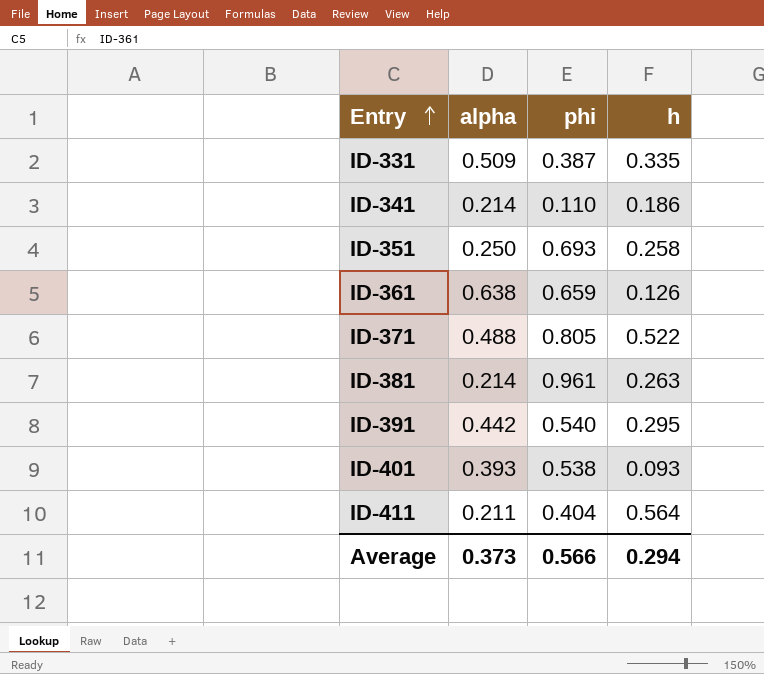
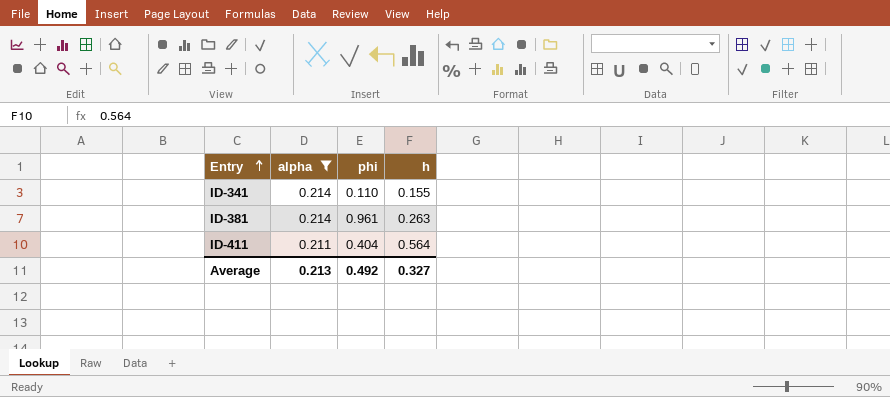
filter: none -> alpha <= 0.214
ID-341 | h: 0.186 -> 0.155
Average | alpha: 0.373 -> 0.213
Average | phi: 0.566 -> 0.492
Average | h: 0.294 -> 0.327

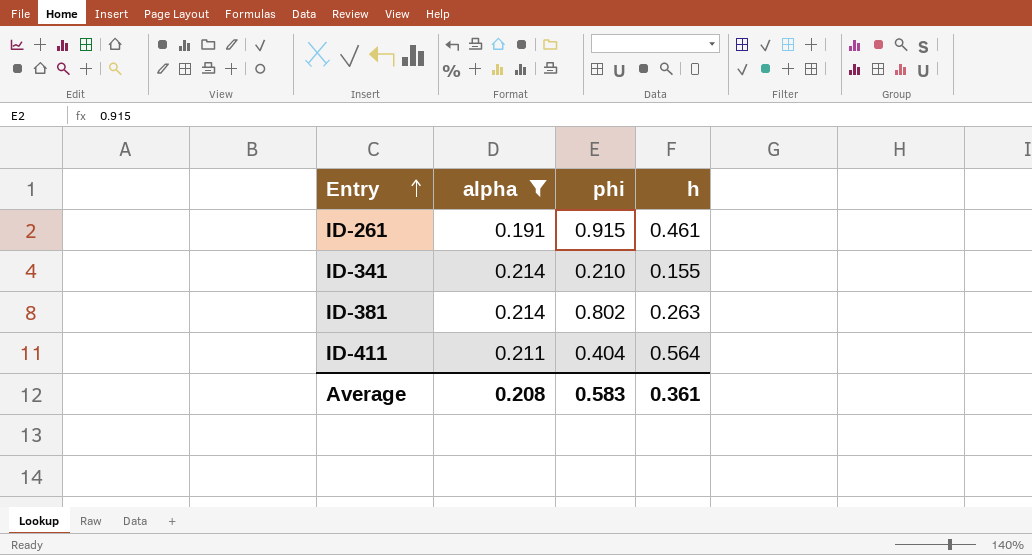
row ID-261: none -> 0.191 | 0.915 | 0.461
ID-341 | phi: 0.110 -> 0.210
ID-381 | phi: 0.961 -> 0.802
Average | alpha: 0.213 -> 0.208
Average | phi: 0.492 -> 0.583
Average | h: 0.327 -> 0.361

